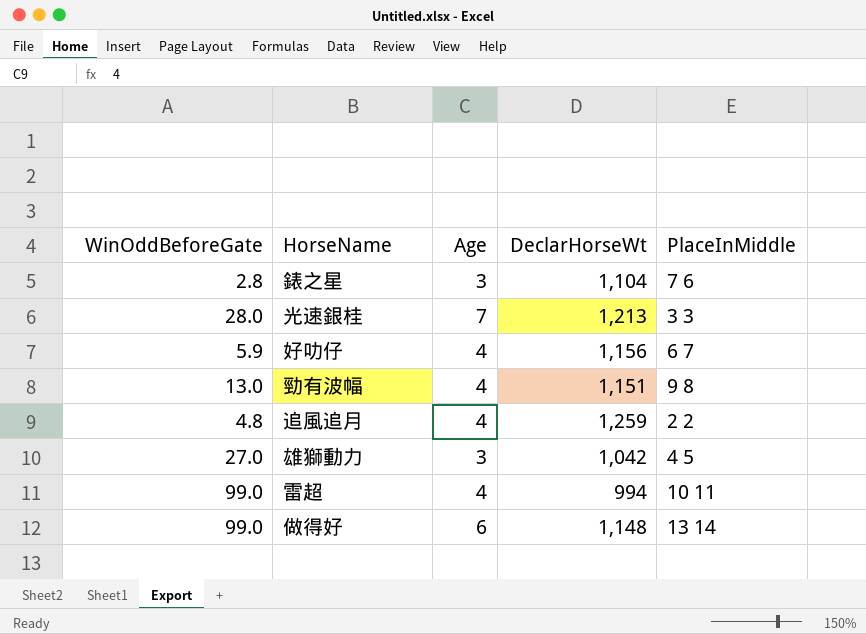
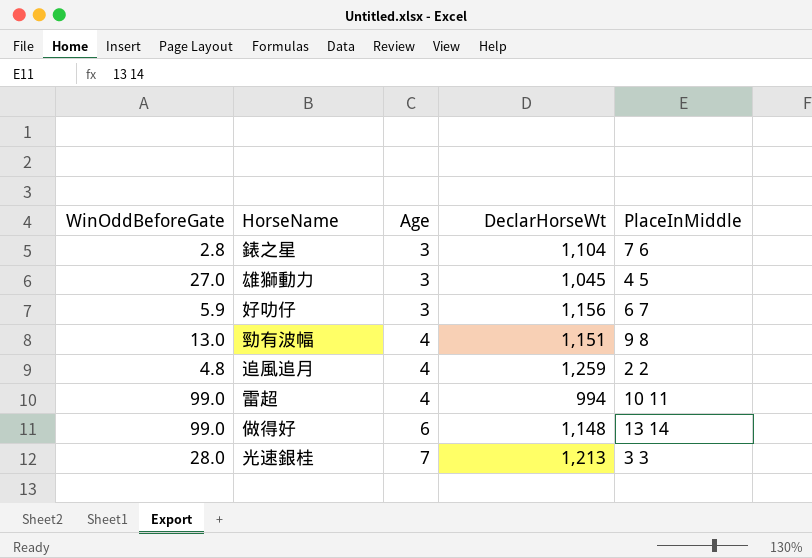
row order: none -> Age ascending
雄獅動力 | DeclarHorseWt: 1,042 -> 1,045
好叻仔 | Age: 4 -> 3

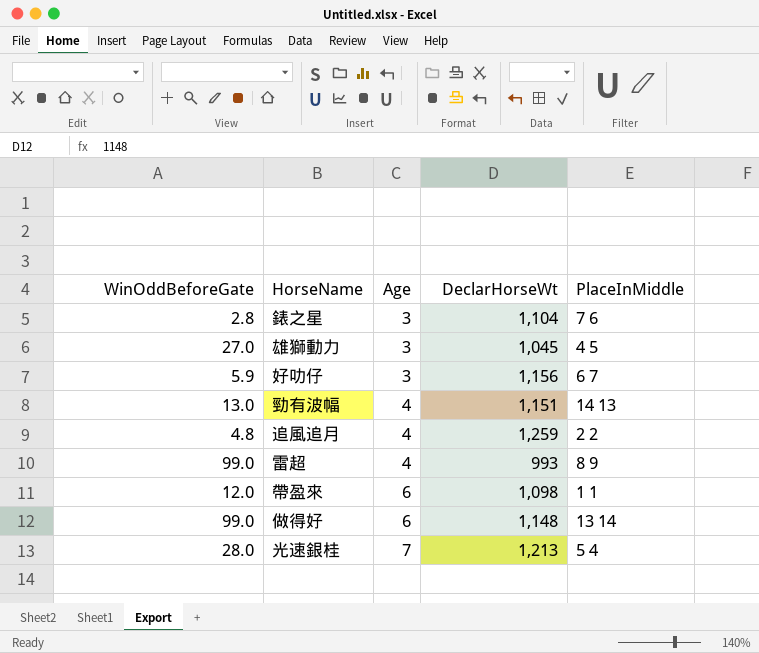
勁有波幅 | PlaceInMiddle: 9 8 -> 14 13
雷超 | DeclarHorseWt: 994 -> 993
雷超 | PlaceInMiddle: 10 11 -> 8 9
row 帶盈來: none -> 12.0 | 6 | 1,098 | 1 1
光速銀桂 | PlaceInMiddle: 3 3 -> 5 4

